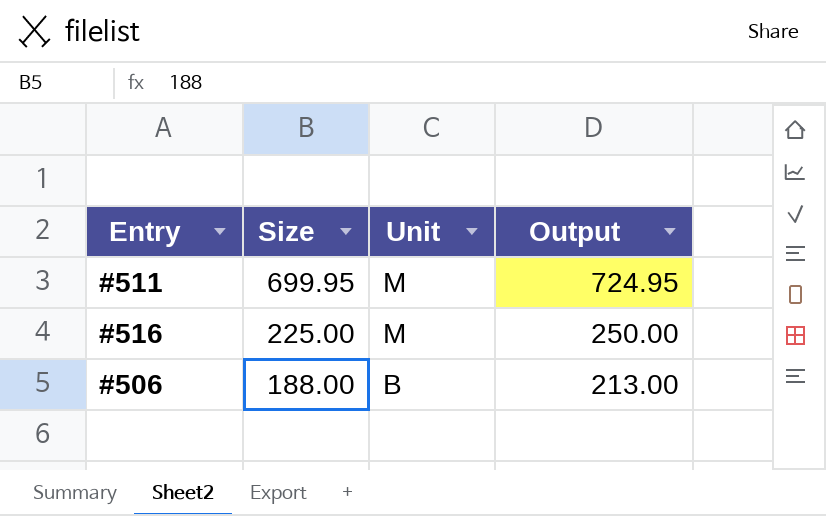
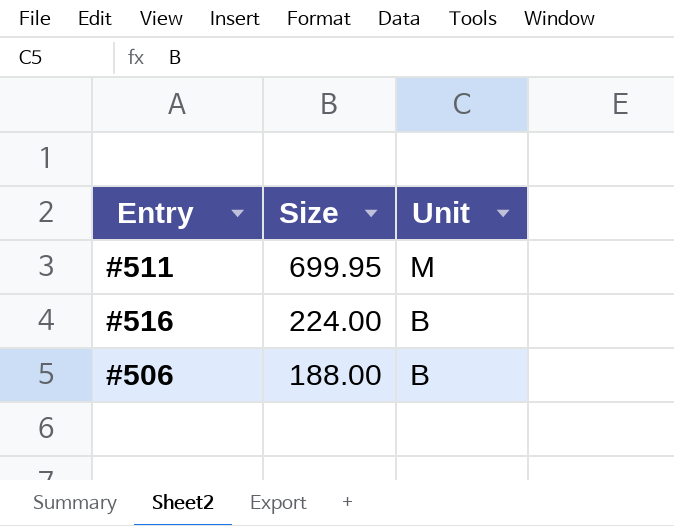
column Output | formula: [Size] + 25 -> none
#516 | Size: 225.00 -> 224.00
#516 | Unit: M -> B

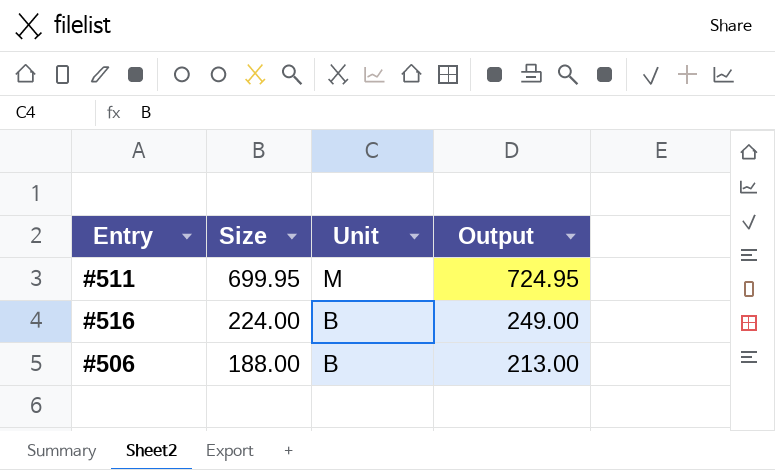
column Output | formula: none -> [Size] + 25

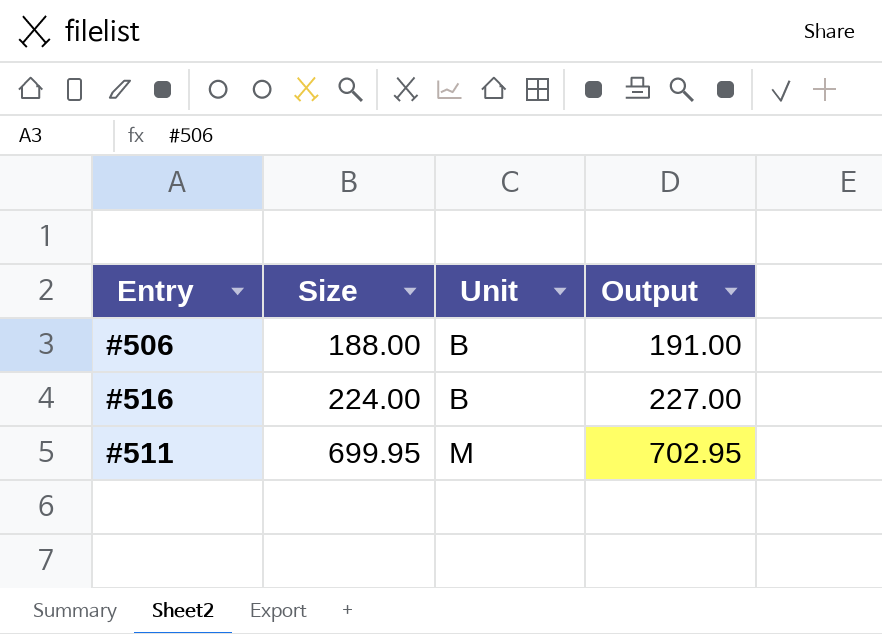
row order: Size descending -> Size ascending
column Output | formula: [Size] + 25 -> [Size] + 3

